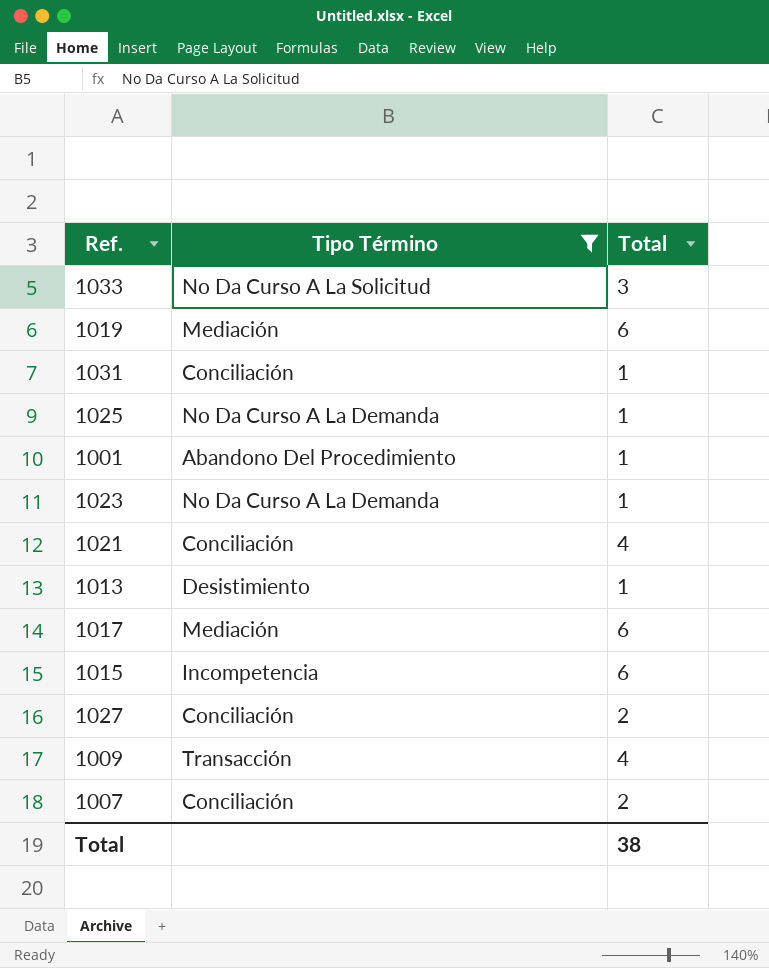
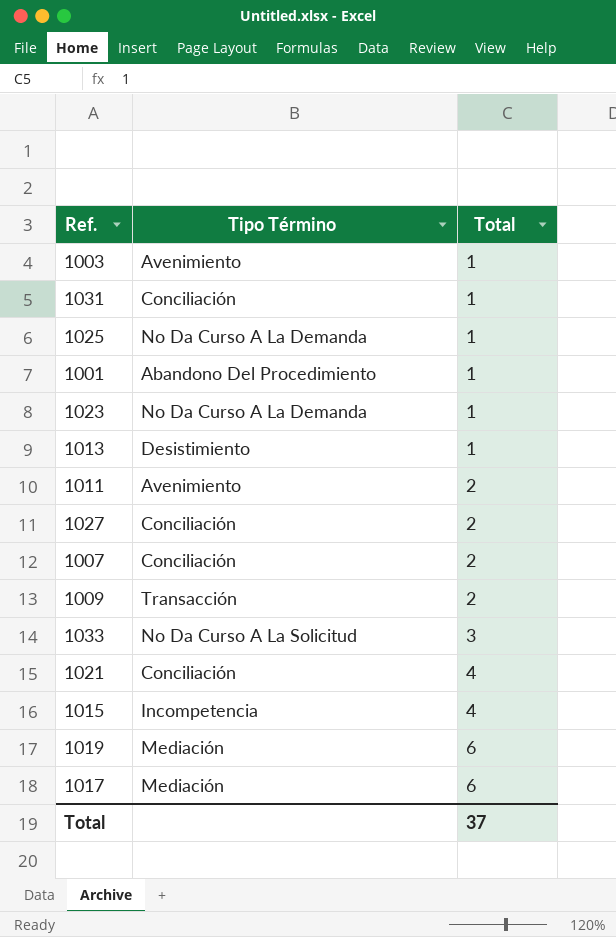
filter: Tipo Término != Avenimiento -> none
row order: none -> Total ascending
1009 | Total: 4 -> 2
1015 | Total: 6 -> 4
Total | Total: 38 -> 37

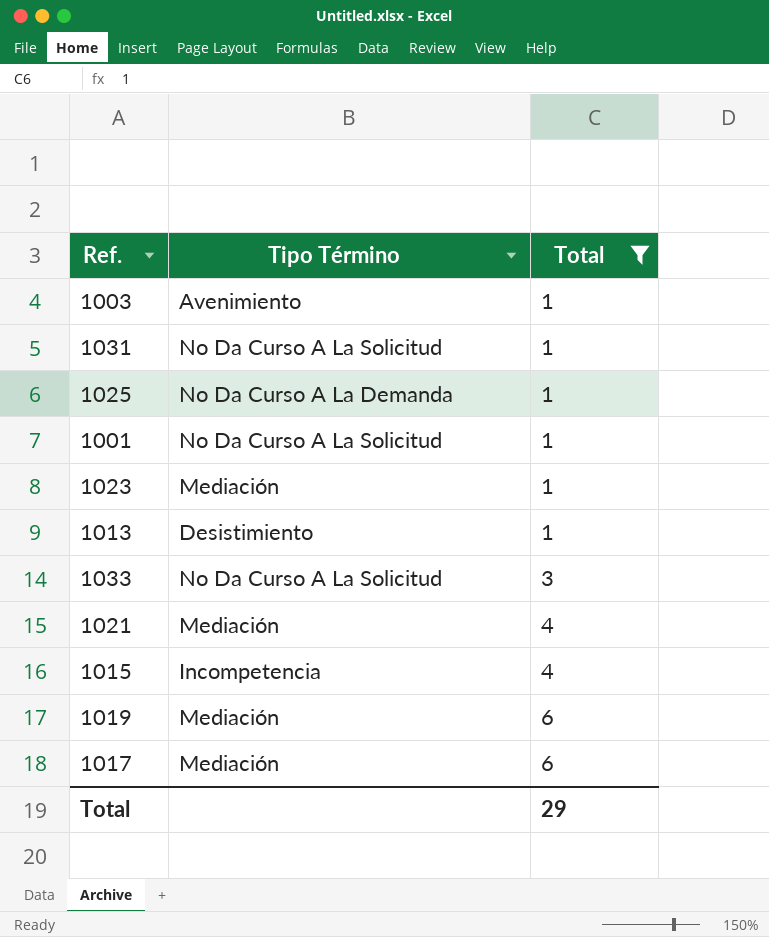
filter: none -> Total != 2
1031 | Tipo Término: Conciliación -> No Da Curso A La Solicitud
1001 | Tipo Término: Abandono Del Procedimiento -> No Da Curso A La Solicitud
1023 | Tipo Término: No Da Curso A La Demanda -> Mediación
1021 | Tipo Término: Conciliación -> Mediación
Total | Total: 37 -> 29

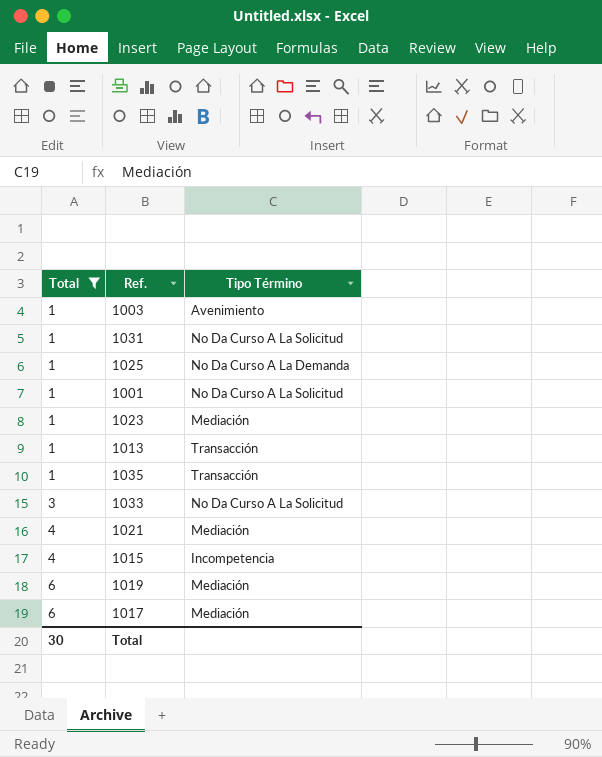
column Total | position: 3 -> 1
1013 | Tipo Término: Desistimiento -> Transacción
row 1035: none -> 1 | Transacción
Total | Total: 29 -> 30

